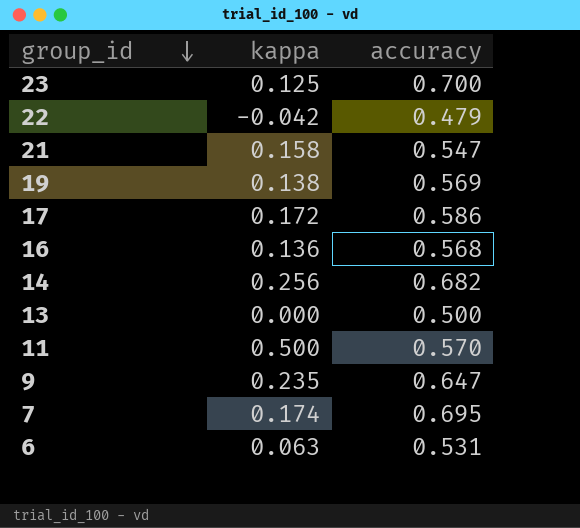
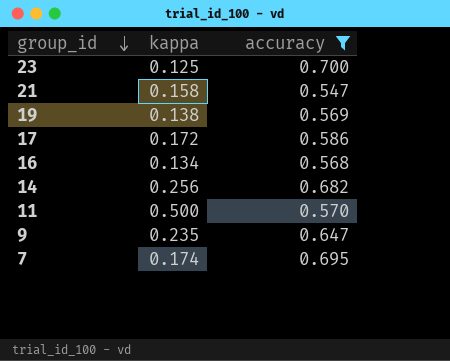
filter: none -> accuracy >= 0.547
16 | kappa: 0.136 -> 0.134

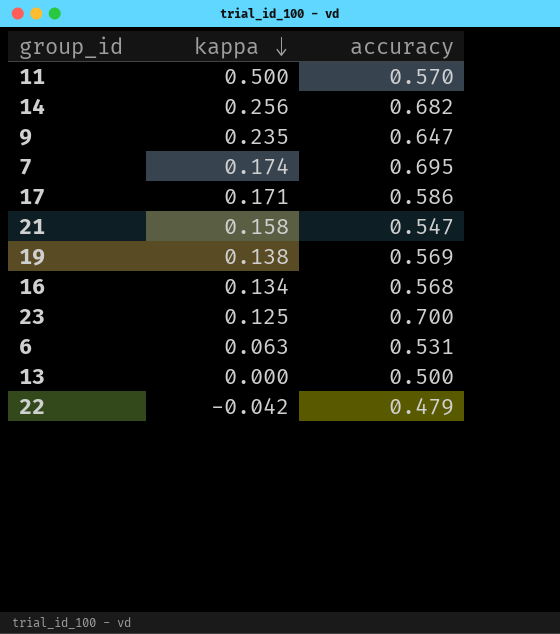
filter: accuracy >= 0.547 -> none
row order: group_id descending -> kappa descending
17 | kappa: 0.172 -> 0.171

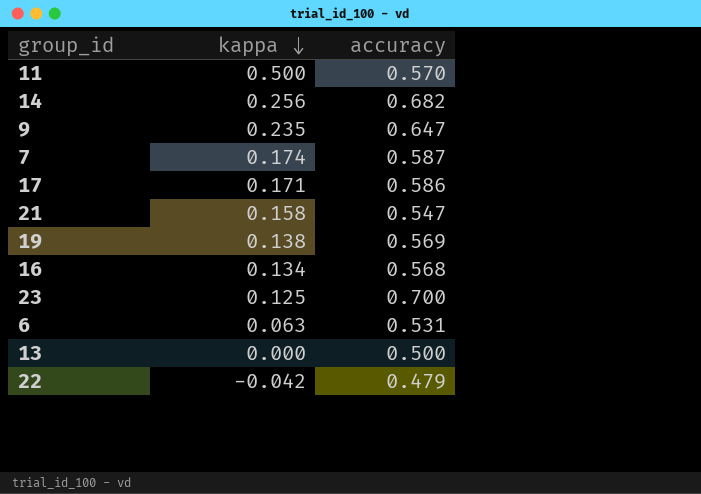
7 | accuracy: 0.695 -> 0.587

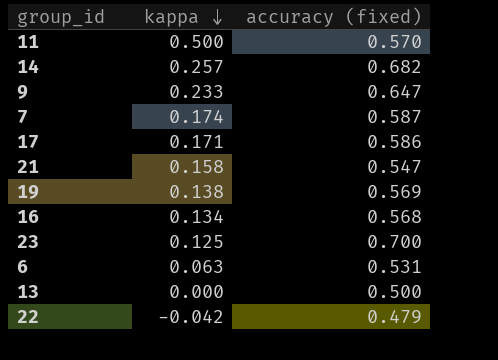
column name: accuracy -> accuracy (fixed)
14 | kappa: 0.256 -> 0.257
9 | kappa: 0.235 -> 0.233

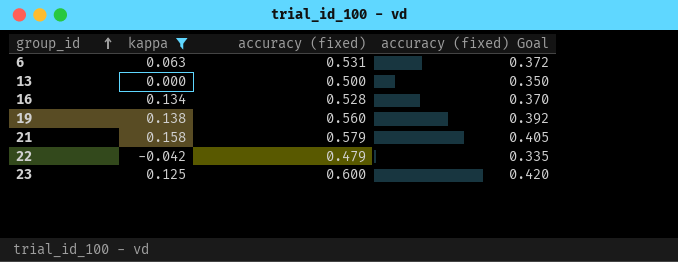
filter: none -> kappa <= 0.158
row order: kappa descending -> group_id ascending
column accuracy (fixed) Goal | formula: none -> [accuracy (fixed)] * 0.7
16 | accuracy (fixed): 0.568 -> 0.528
19 | accuracy (fixed): 0.569 -> 0.560
21 | accuracy (fixed): 0.547 -> 0.579
23 | accuracy (fixed): 0.700 -> 0.600

